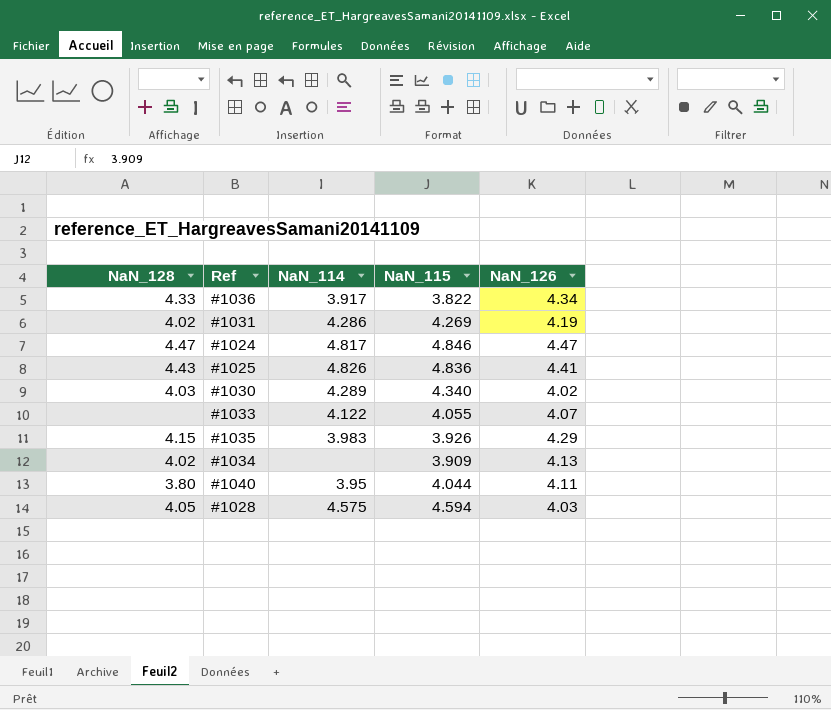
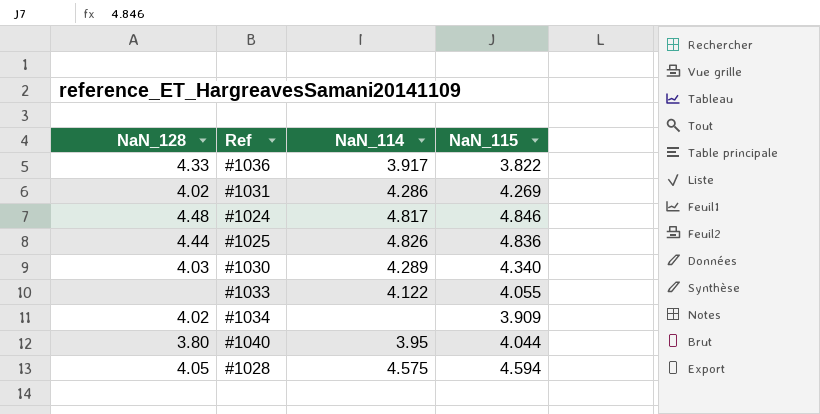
column NaN_126 | position: 5 -> none
row #1035: 4.15 | 3.983 | 3.926 | 4.29 -> none
#1024 | NaN_128: 4.47 -> 4.48
#1025 | NaN_128: 4.43 -> 4.44

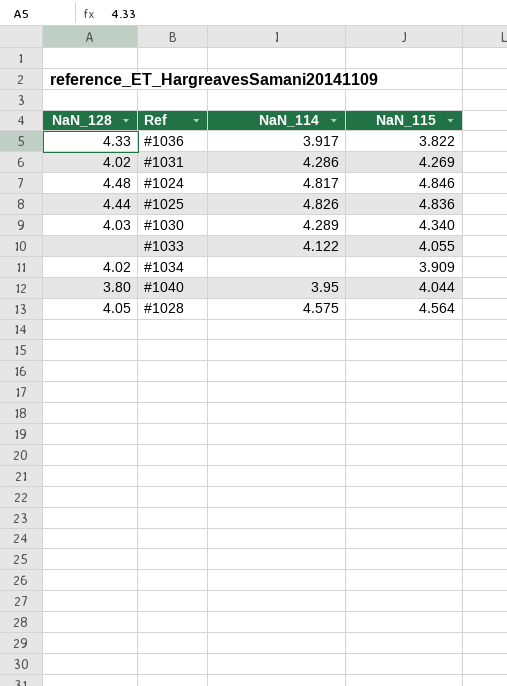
#1028 | NaN_115: 4.594 -> 4.564

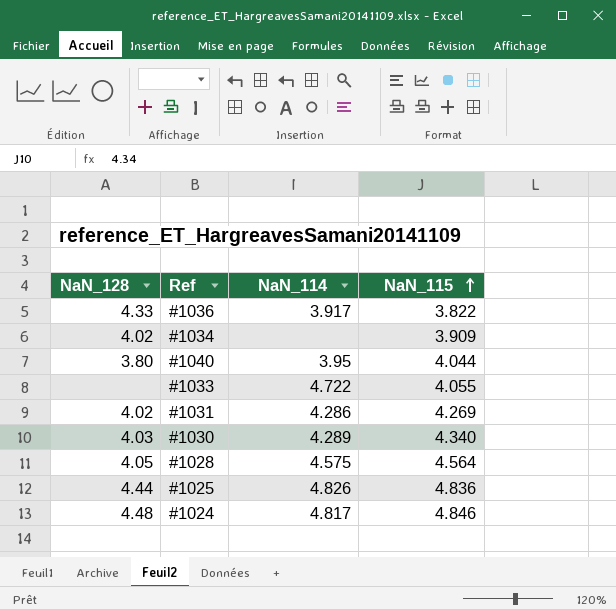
row order: none -> NaN_115 ascending
#1033 | NaN_114: 4.122 -> 4.722

